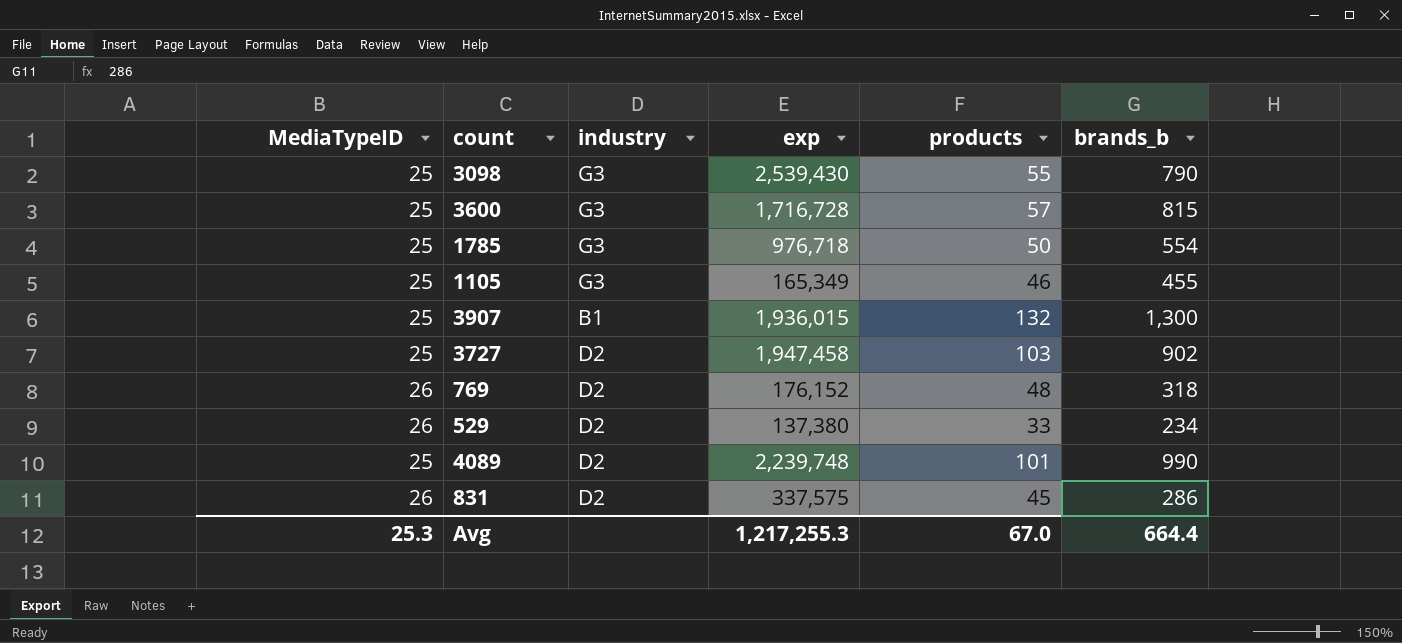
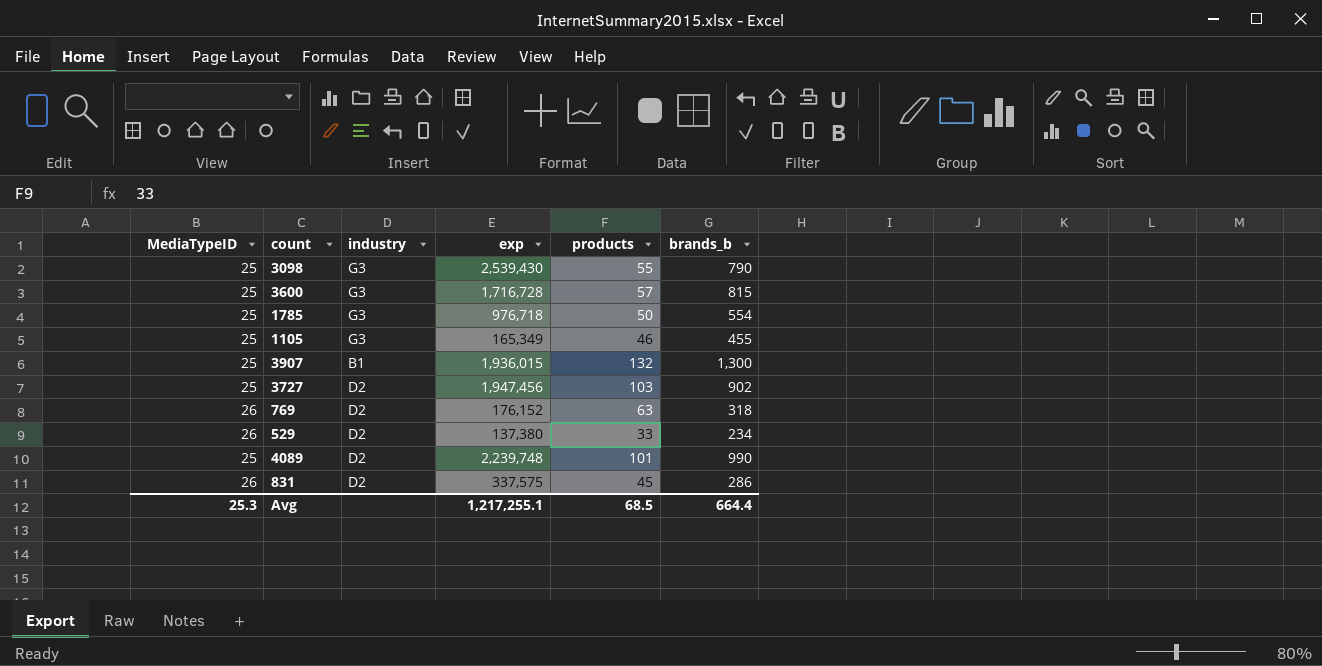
3727 | exp: 1,947,458 -> 1,947,456
769 | products: 48 -> 63
Avg | exp: 1,217,255.3 -> 1,217,255.1
Avg | products: 67.0 -> 68.5

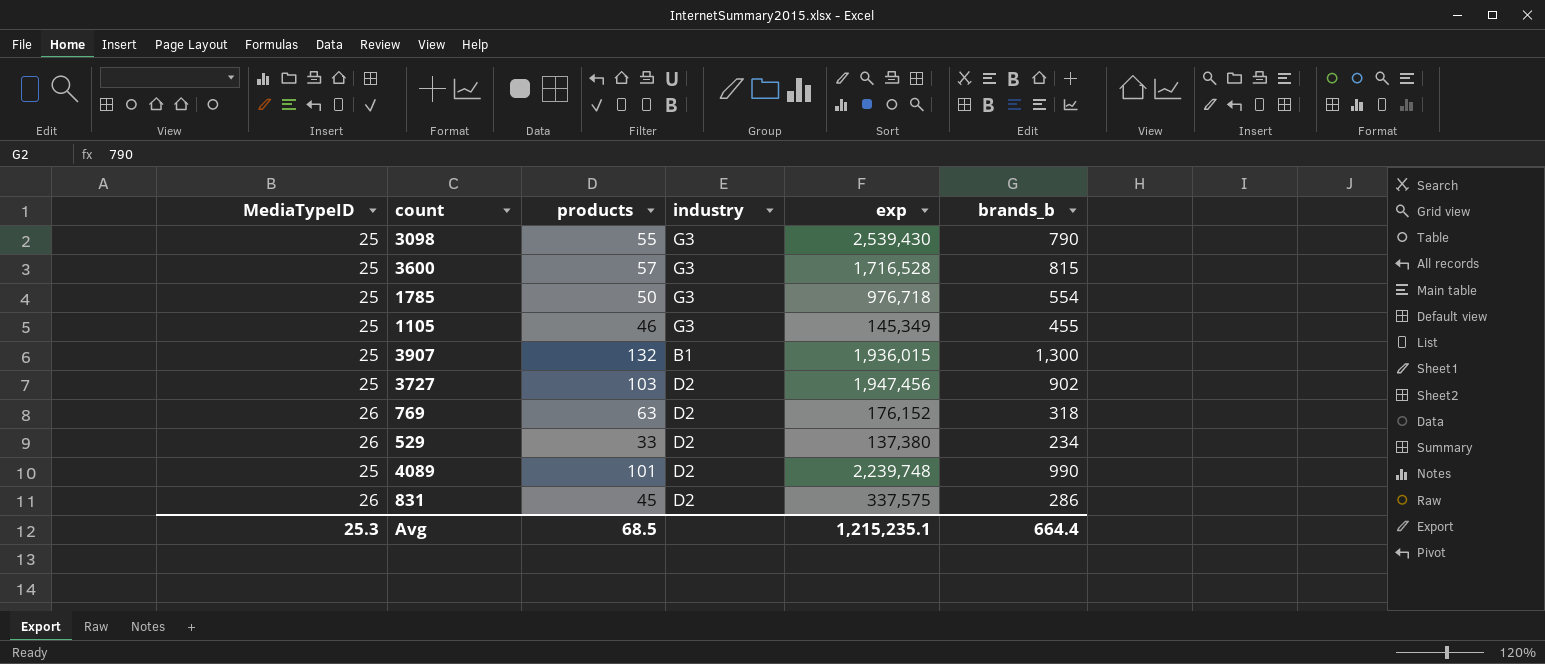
column products | position: 5 -> 3
3600 | exp: 1,716,728 -> 1,716,528
1105 | exp: 165,349 -> 145,349
Avg | exp: 1,217,255.1 -> 1,215,235.1

